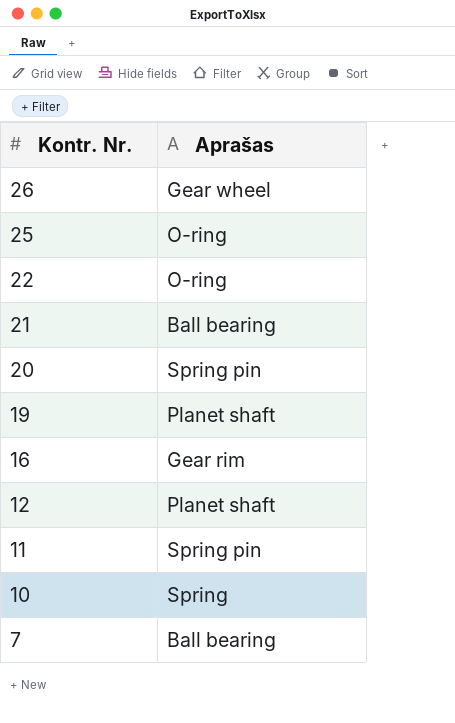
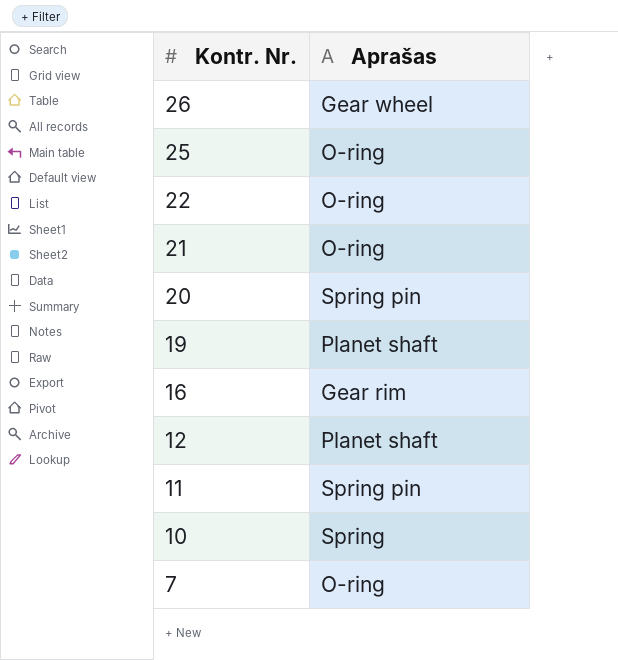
21 | Aprašas: Ball bearing -> O-ring
7 | Aprašas: Ball bearing -> O-ring

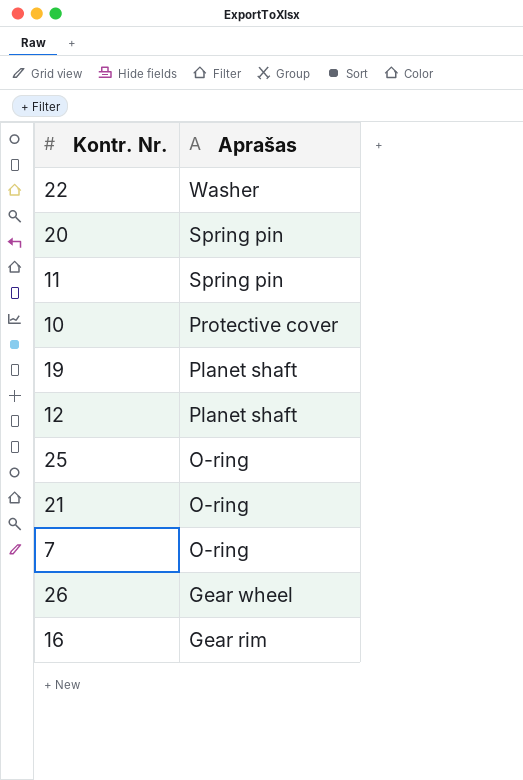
row order: Kontr. Nr. descending -> Aprašas descending
22 | Aprašas: O-ring -> Washer
10 | Aprašas: Spring -> Protective cover

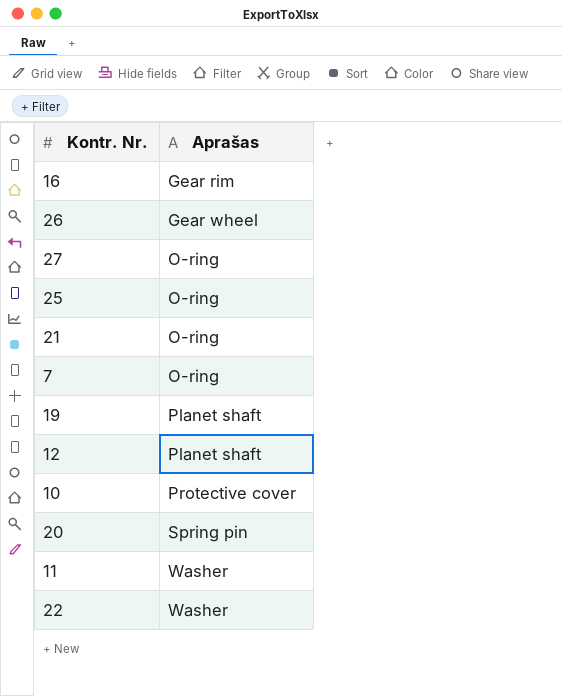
row order: Aprašas descending -> Aprašas ascending
row 27: none -> O-ring
11 | Aprašas: Spring pin -> Washer

